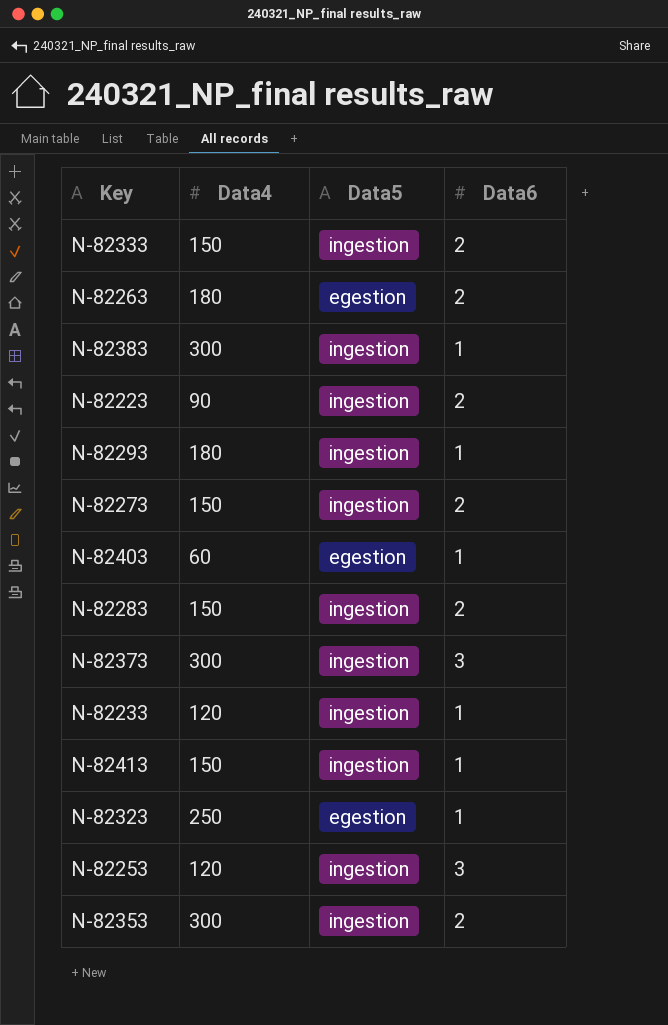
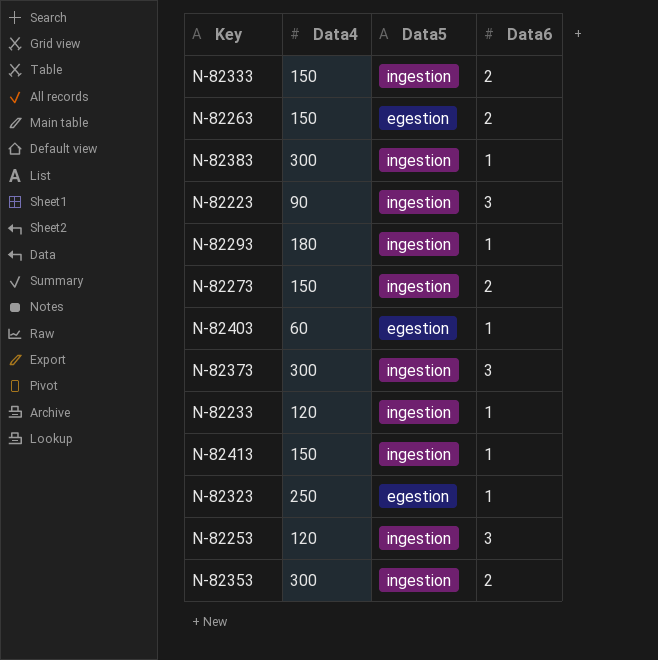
row N-82283: 150 | ingestion | 2 -> none
N-82263 | Data4: 180 -> 150
N-82223 | Data6: 2 -> 3

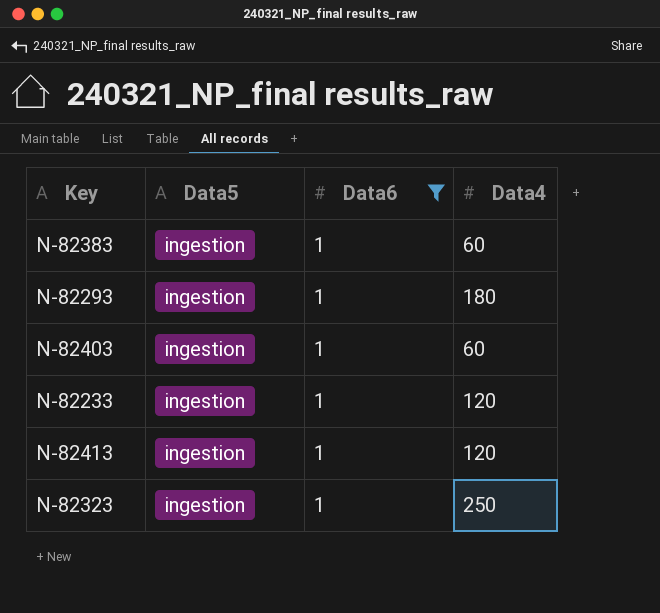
filter: none -> Data6 = 1
column Data4 | position: 2 -> 4
N-82383 | Data4: 300 -> 60
N-82403 | Data5: egestion -> ingestion
N-82413 | Data4: 150 -> 120
N-82323 | Data5: egestion -> ingestion

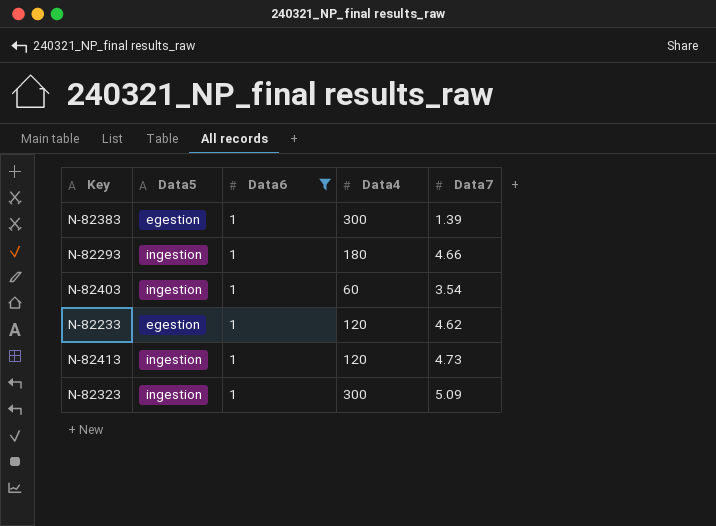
column Data7 | position: none -> 5
N-82383 | Data5: ingestion -> egestion
N-82383 | Data4: 60 -> 300
N-82233 | Data5: ingestion -> egestion
N-82323 | Data4: 250 -> 300

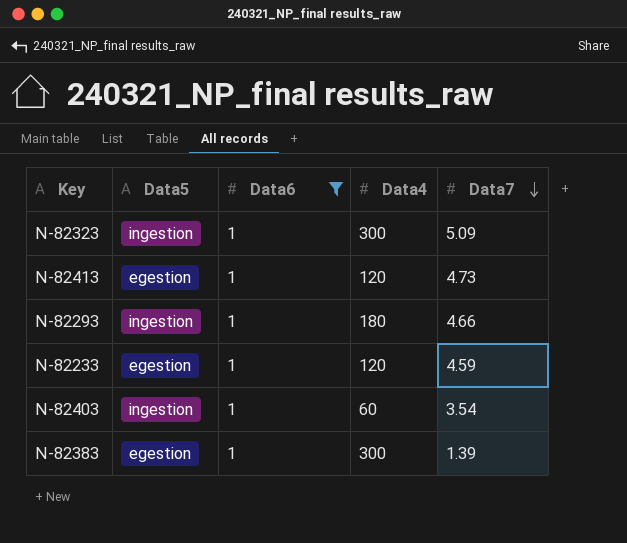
row order: none -> Data7 descending
N-82413 | Data5: ingestion -> egestion
N-82233 | Data7: 4.62 -> 4.59

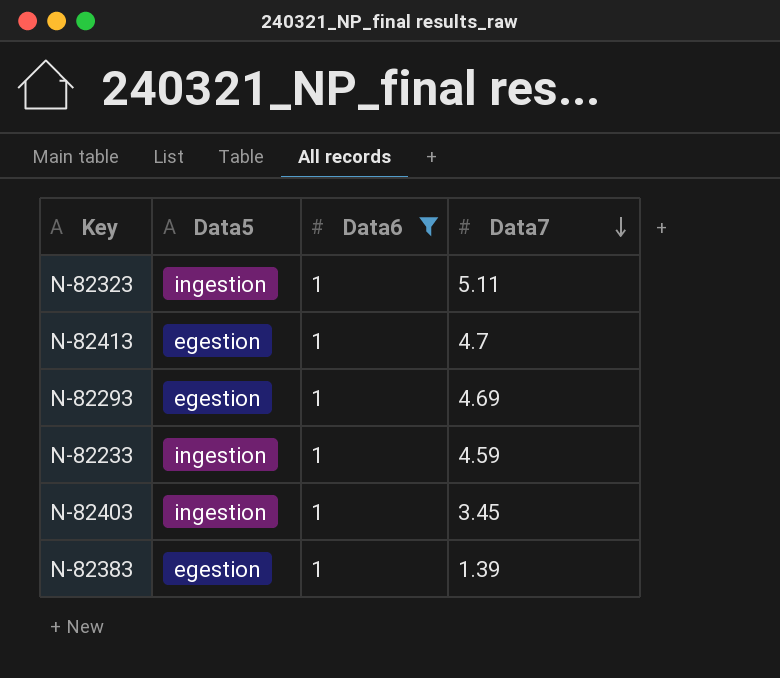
column Data4 | position: 4 -> none
N-82323 | Data7: 5.09 -> 5.11
N-82413 | Data7: 4.73 -> 4.7
N-82293 | Data5: ingestion -> egestion
N-82293 | Data7: 4.66 -> 4.69
N-82233 | Data5: egestion -> ingestion
N-82403 | Data7: 3.54 -> 3.45

